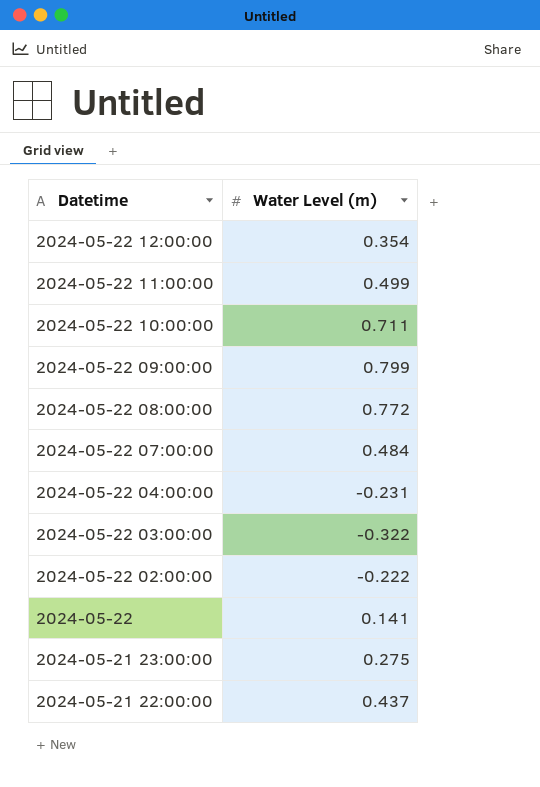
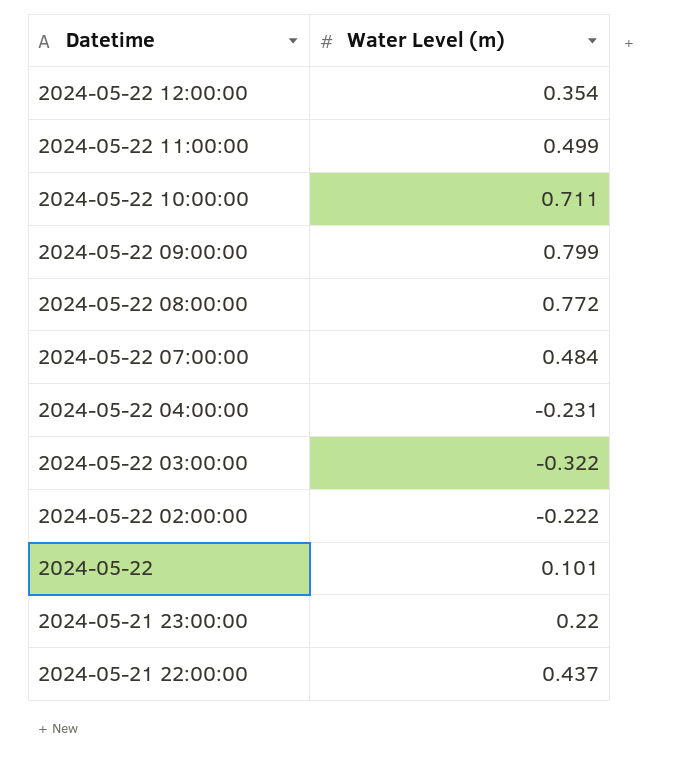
2024-05-22 | Water Level (m): 0.141 -> 0.101
2024-05-21 23:00:00 | Water Level (m): 0.275 -> 0.22

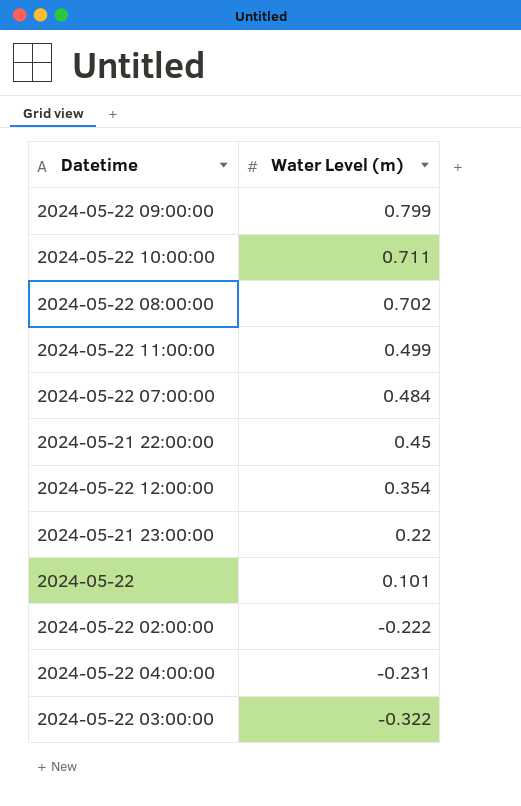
row order: Datetime descending -> Water Level (m) descending
2024-05-22 08:00:00 | Water Level (m): 0.772 -> 0.702
2024-05-21 22:00:00 | Water Level (m): 0.437 -> 0.45

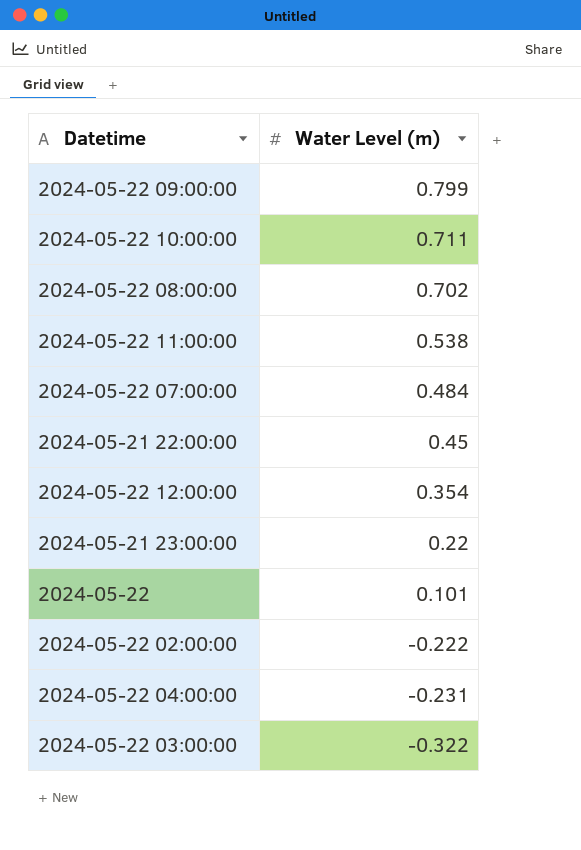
2024-05-22 11:00:00 | Water Level (m): 0.499 -> 0.538

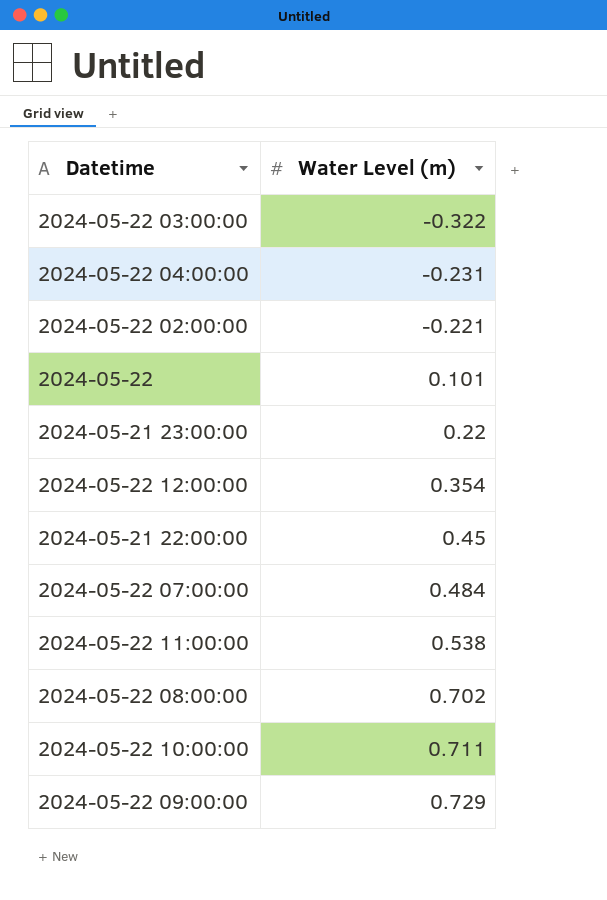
row order: Water Level (m) descending -> Water Level (m) ascending
2024-05-22 02:00:00 | Water Level (m): -0.222 -> -0.221
2024-05-22 09:00:00 | Water Level (m): 0.799 -> 0.729

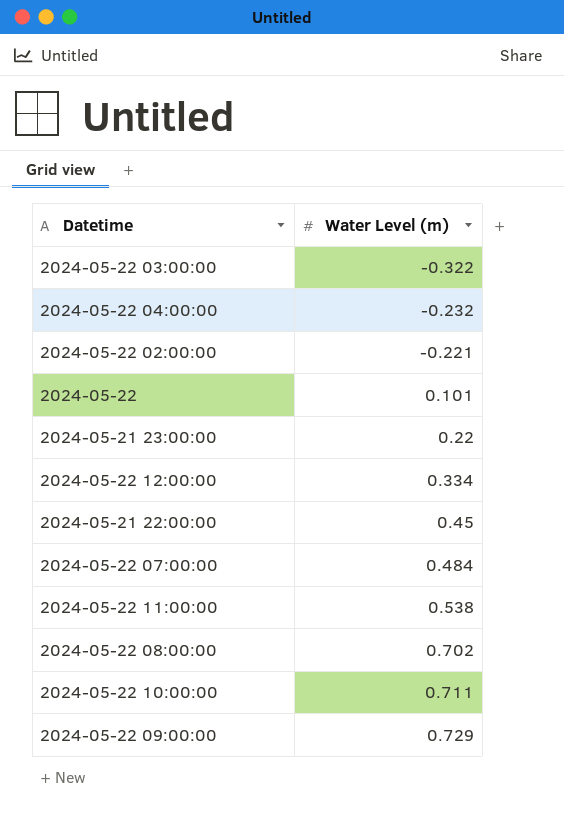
2024-05-22 04:00:00 | Water Level (m): -0.231 -> -0.232
2024-05-22 12:00:00 | Water Level (m): 0.354 -> 0.334

